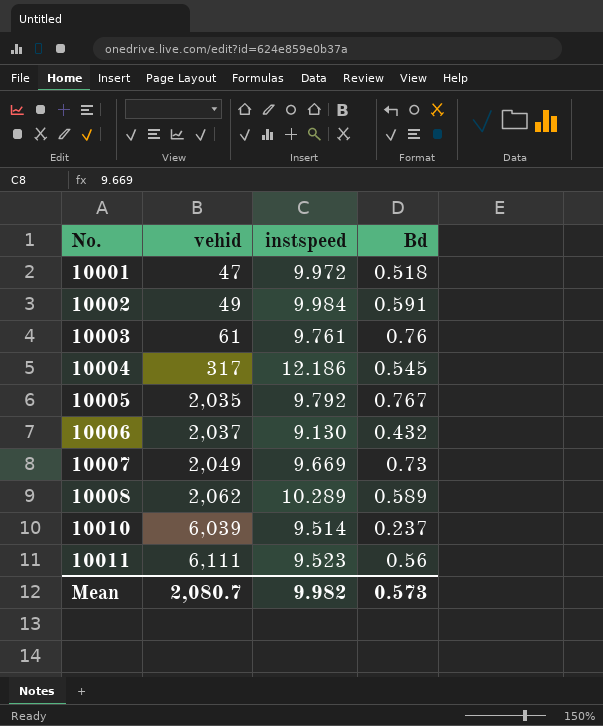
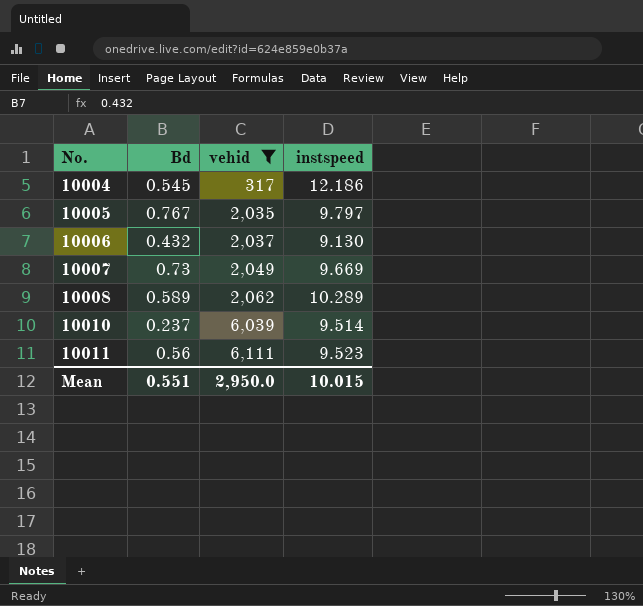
filter: none -> vehid >= 317
column Bd | position: 4 -> 2
10005 | instspeed: 9.792 -> 9.797
Mean | Bd: 0.573 -> 0.551
Mean | vehid: 2,080.7 -> 2,950.0
Mean | instspeed: 9.982 -> 10.015

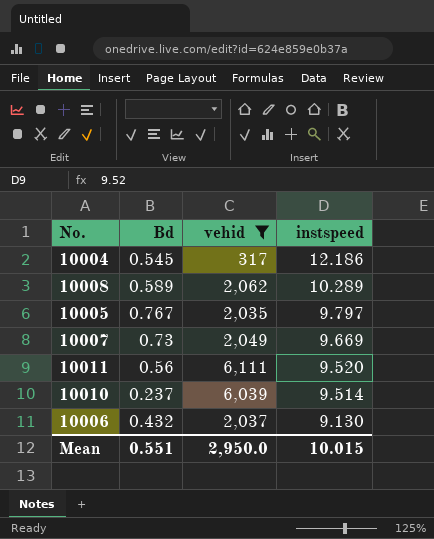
row order: No. ascending -> instspeed descending
10011 | instspeed: 9.523 -> 9.520

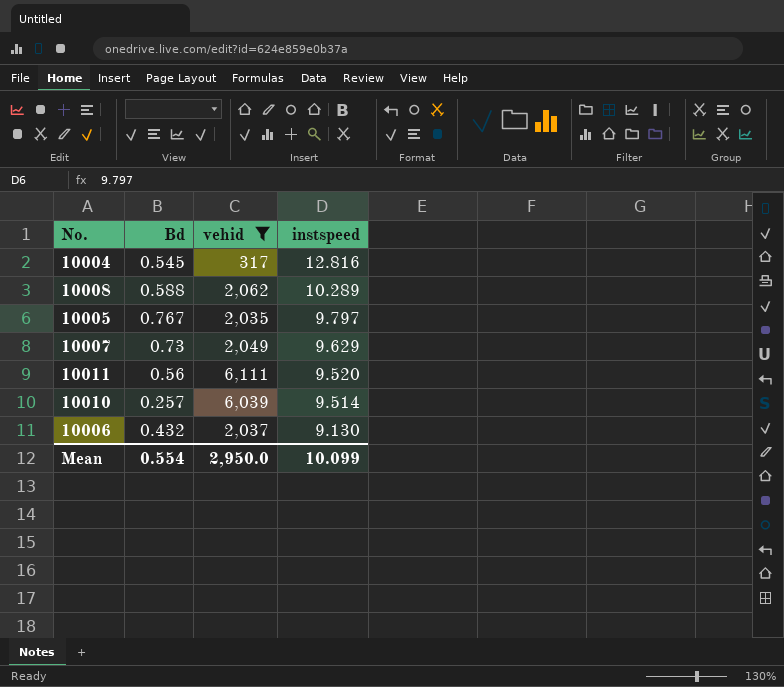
10004 | instspeed: 12.186 -> 12.816
10008 | Bd: 0.589 -> 0.588
10007 | instspeed: 9.669 -> 9.629
10010 | Bd: 0.237 -> 0.257
Mean | Bd: 0.551 -> 0.554
Mean | instspeed: 10.015 -> 10.099

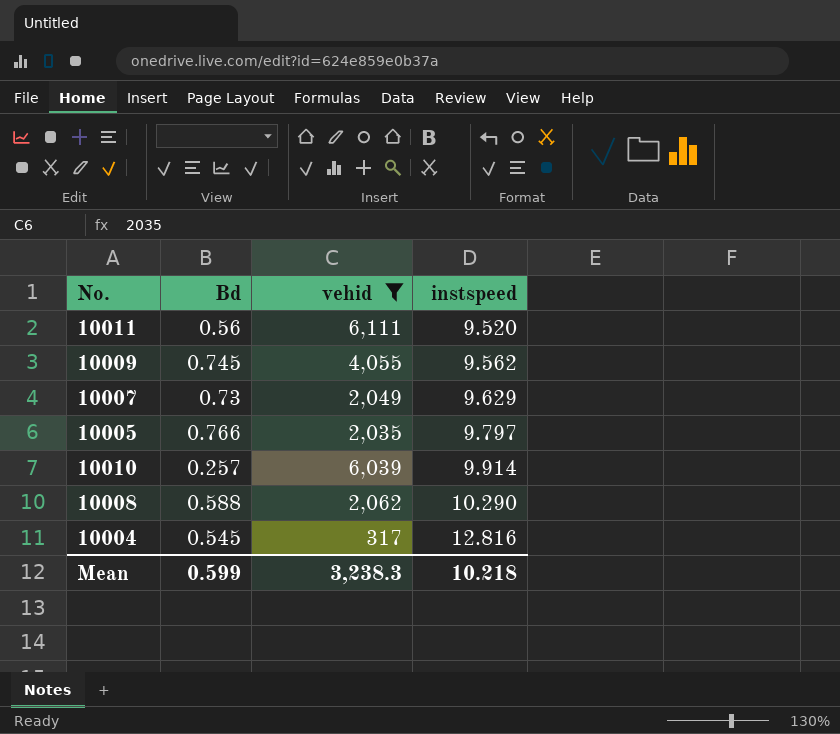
row order: instspeed descending -> instspeed ascending
row 10006: 0.432 | 2,037 | 9.130 -> none
row 10009: none -> 0.745 | 4,055 | 9.562
10005 | Bd: 0.767 -> 0.766
10010 | instspeed: 9.514 -> 9.914
10008 | instspeed: 10.289 -> 10.290
Mean | Bd: 0.554 -> 0.599
Mean | vehid: 2,950.0 -> 3,238.3
Mean | instspeed: 10.099 -> 10.218

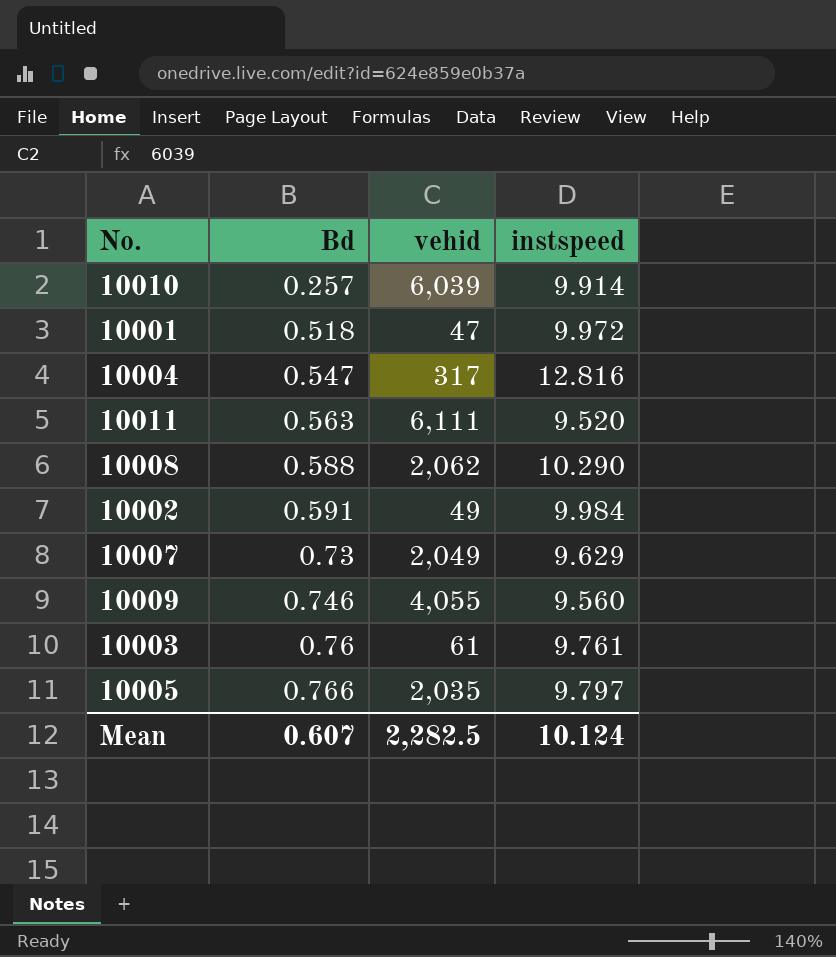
filter: vehid >= 317 -> none
row order: instspeed ascending -> Bd ascending
10004 | Bd: 0.545 -> 0.547
10011 | Bd: 0.56 -> 0.563
10009 | Bd: 0.745 -> 0.746
10009 | instspeed: 9.562 -> 9.560
Mean | Bd: 0.599 -> 0.607
Mean | vehid: 3,238.3 -> 2,282.5
Mean | instspeed: 10.218 -> 10.124

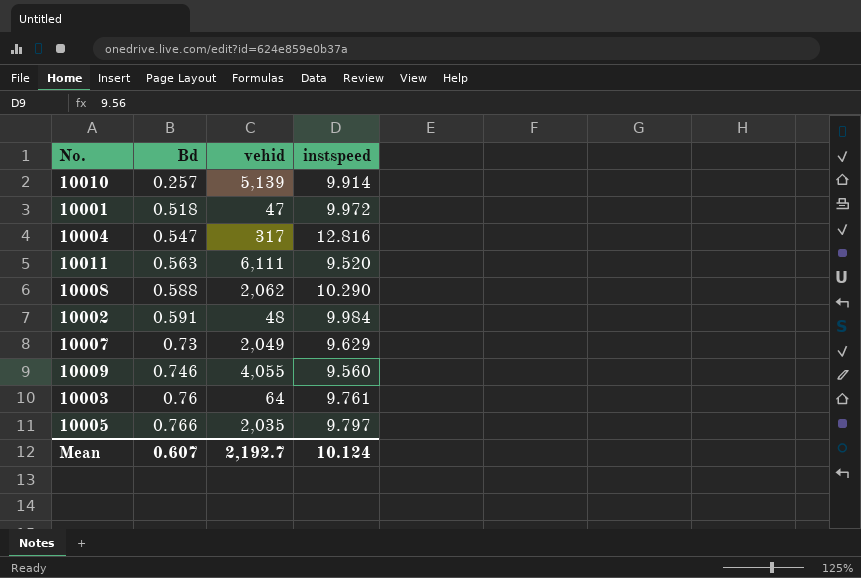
10010 | vehid: 6,039 -> 5,139
10002 | vehid: 49 -> 48
10003 | vehid: 61 -> 64
Mean | vehid: 2,282.5 -> 2,192.7

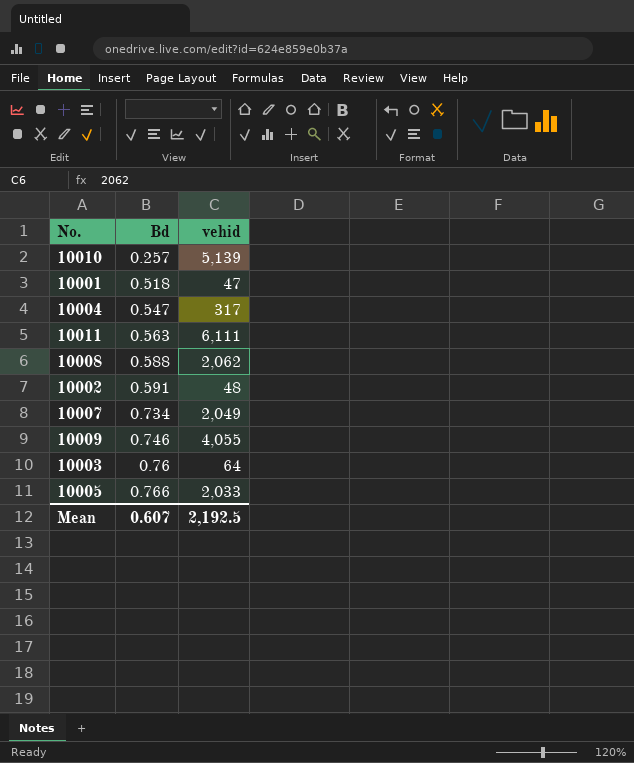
column instspeed | position: 4 -> none
10007 | Bd: 0.73 -> 0.734
10005 | vehid: 2,035 -> 2,033
Mean | vehid: 2,192.7 -> 2,192.5

